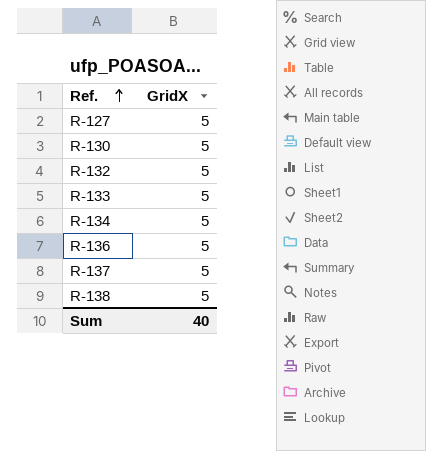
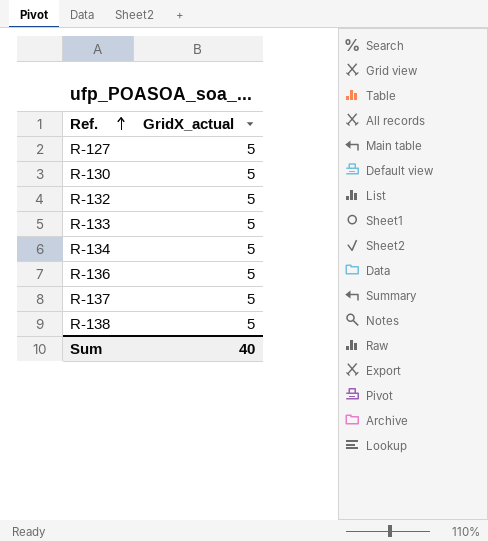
column name: GridX -> GridX_actual

